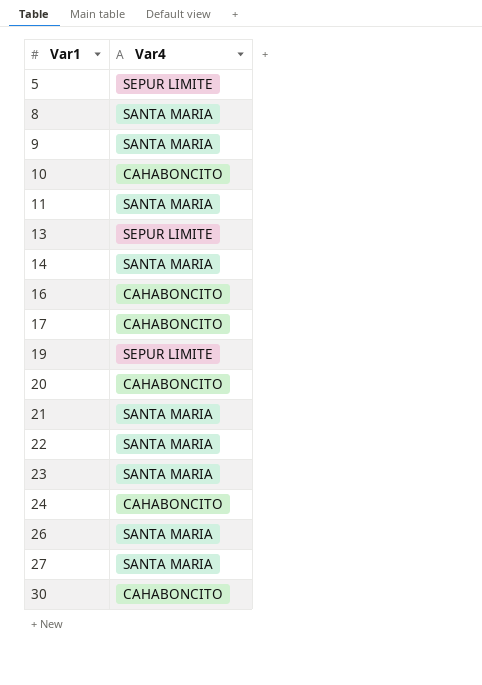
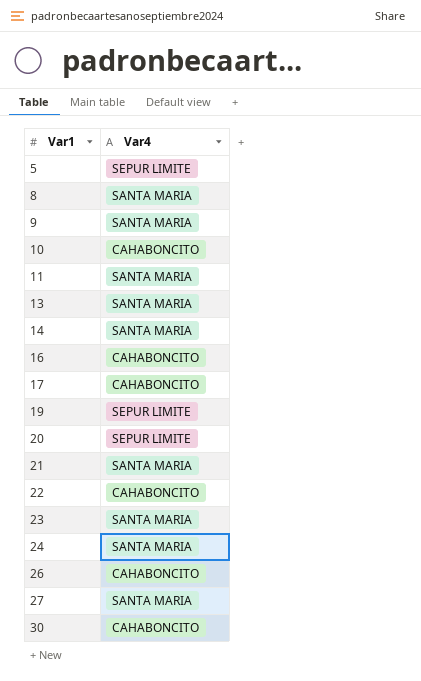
13 | Var4: SEPUR LIMITE -> SANTA MARIA
20 | Var4: CAHABONCITO -> SEPUR LIMITE
22 | Var4: SANTA MARIA -> CAHABONCITO
24 | Var4: CAHABONCITO -> SANTA MARIA
26 | Var4: SANTA MARIA -> CAHABONCITO

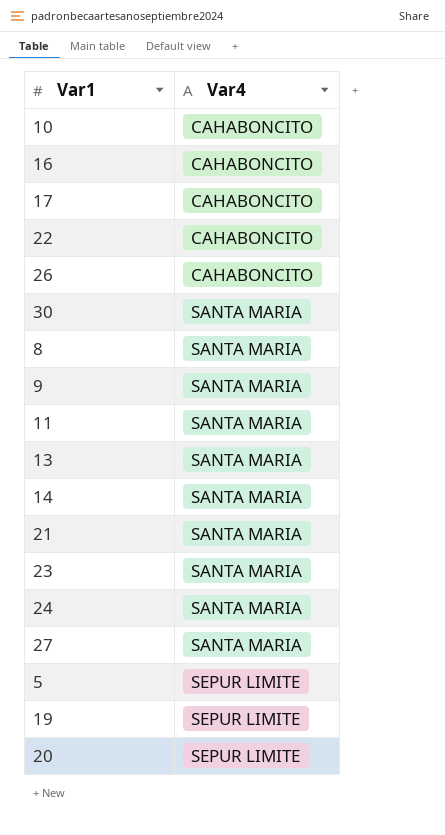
row order: Var1 ascending -> Var4 ascending
30 | Var4: CAHABONCITO -> SANTA MARIA

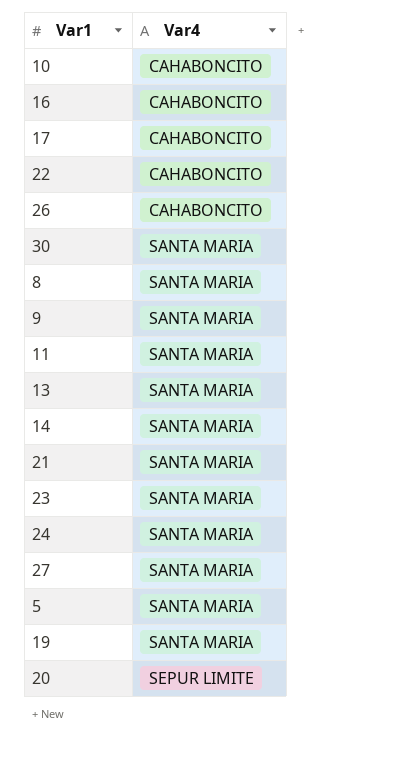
5 | Var4: SEPUR LIMITE -> SANTA MARIA
19 | Var4: SEPUR LIMITE -> SANTA MARIA

